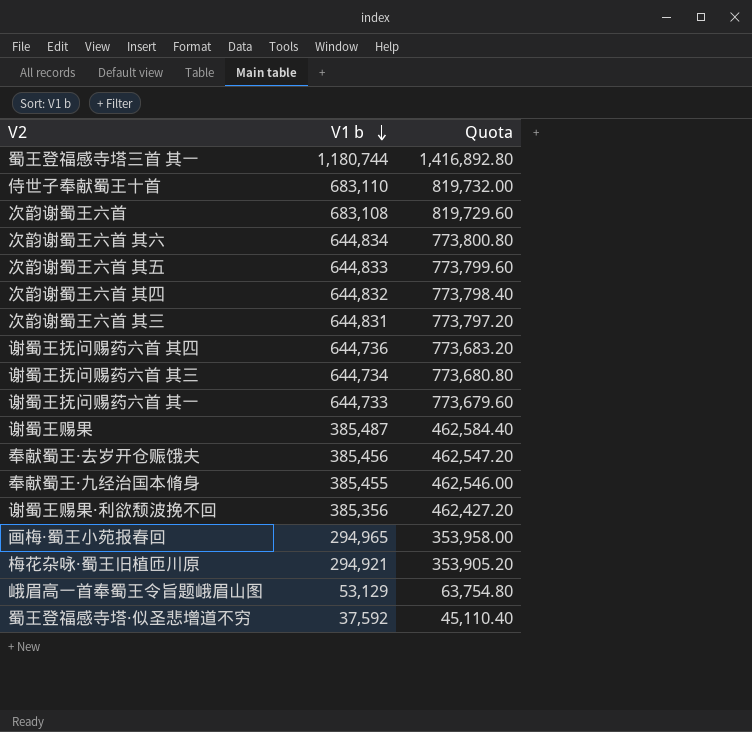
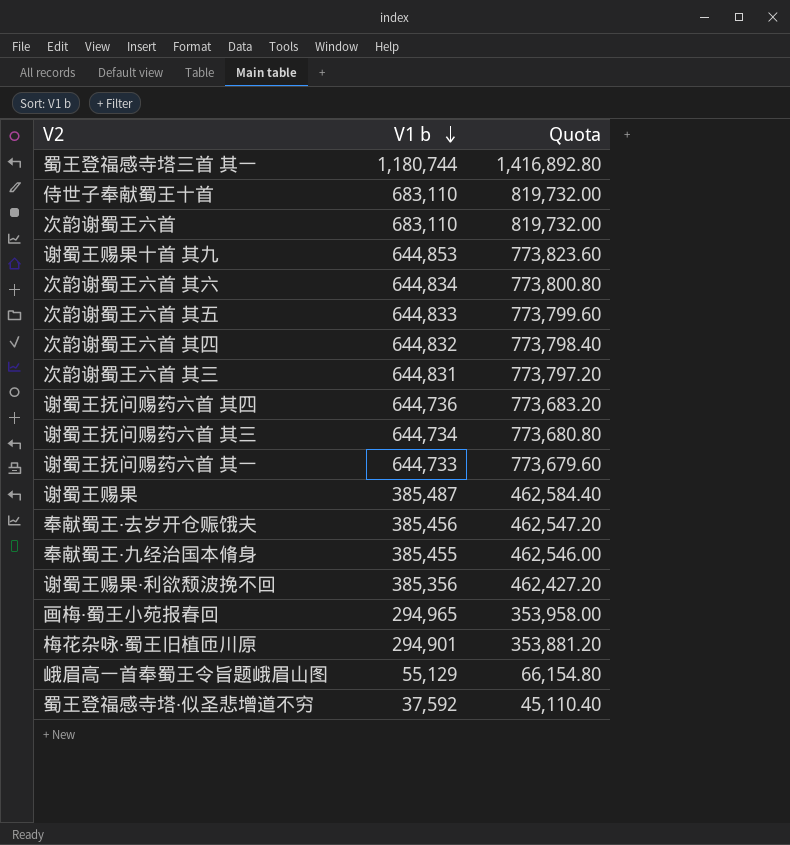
次韵谢蜀王六首 | V1 b: 683,108 -> 683,110
次韵谢蜀王六首 | Quota: 819,729.60 -> 819,732.00
row 谢蜀王赐果十首 其九: none -> 644,853 | 773,823.60
梅花杂咏·蜀王旧植匝川原 | V1 b: 294,921 -> 294,901
梅花杂咏·蜀王旧植匝川原 | Quota: 353,905.20 -> 353,881.20
峨眉高一首奉蜀王令旨题峨眉山图 | V1 b: 53,129 -> 55,129
峨眉高一首奉蜀王令旨题峨眉山图 | Quota: 63,754.80 -> 66,154.80

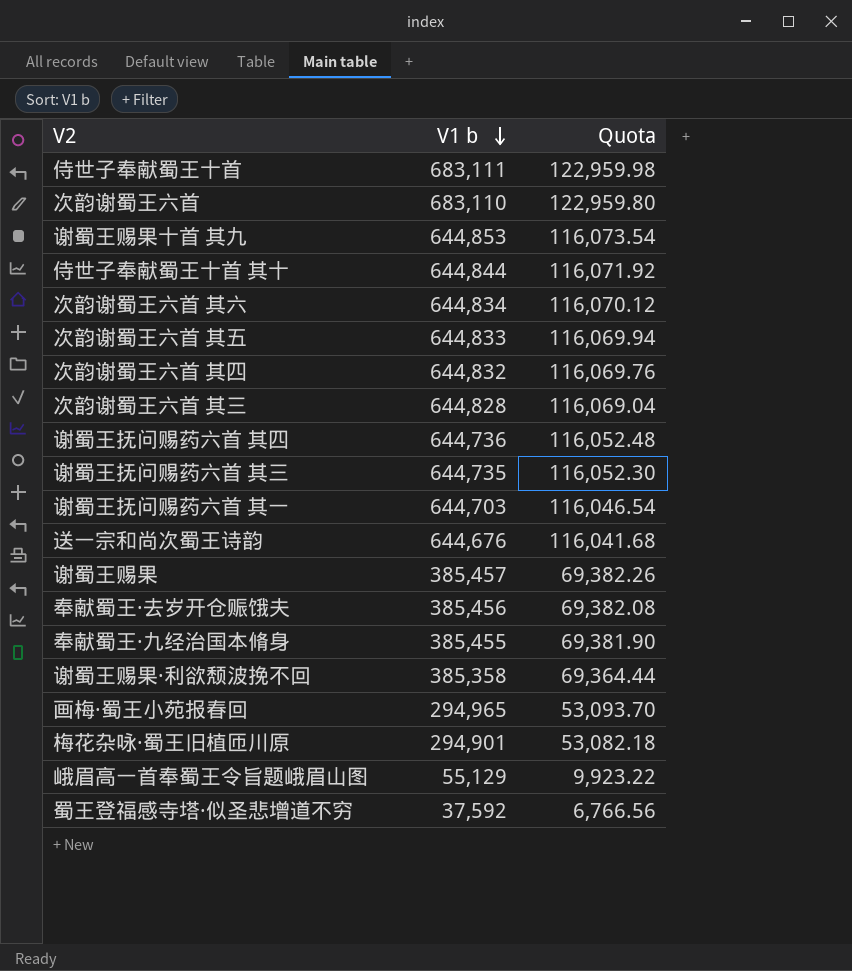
column Quota | formula: [V1 b] * 1.2 -> [V1 b] * 0.18
row 蜀王登福感寺塔三首 其一: 1,180,744 | 1,416,892.80 -> none
侍世子奉献蜀王十首 | V1 b: 683,110 -> 683,111
row 侍世子奉献蜀王十首 其十: none -> 644,844 | 116,071.92
次韵谢蜀王六首 其三 | V1 b: 644,831 -> 644,828
谢蜀王抚问赐药六首 其三 | V1 b: 644,734 -> 644,735
谢蜀王抚问赐药六首 其一 | V1 b: 644,733 -> 644,703
row 送一宗和尚次蜀王诗韵: none -> 644,676 | 116,041.68
谢蜀王赐果 | V1 b: 385,487 -> 385,457
谢蜀王赐果·利欲颓波挽不回 | V1 b: 385,356 -> 385,358

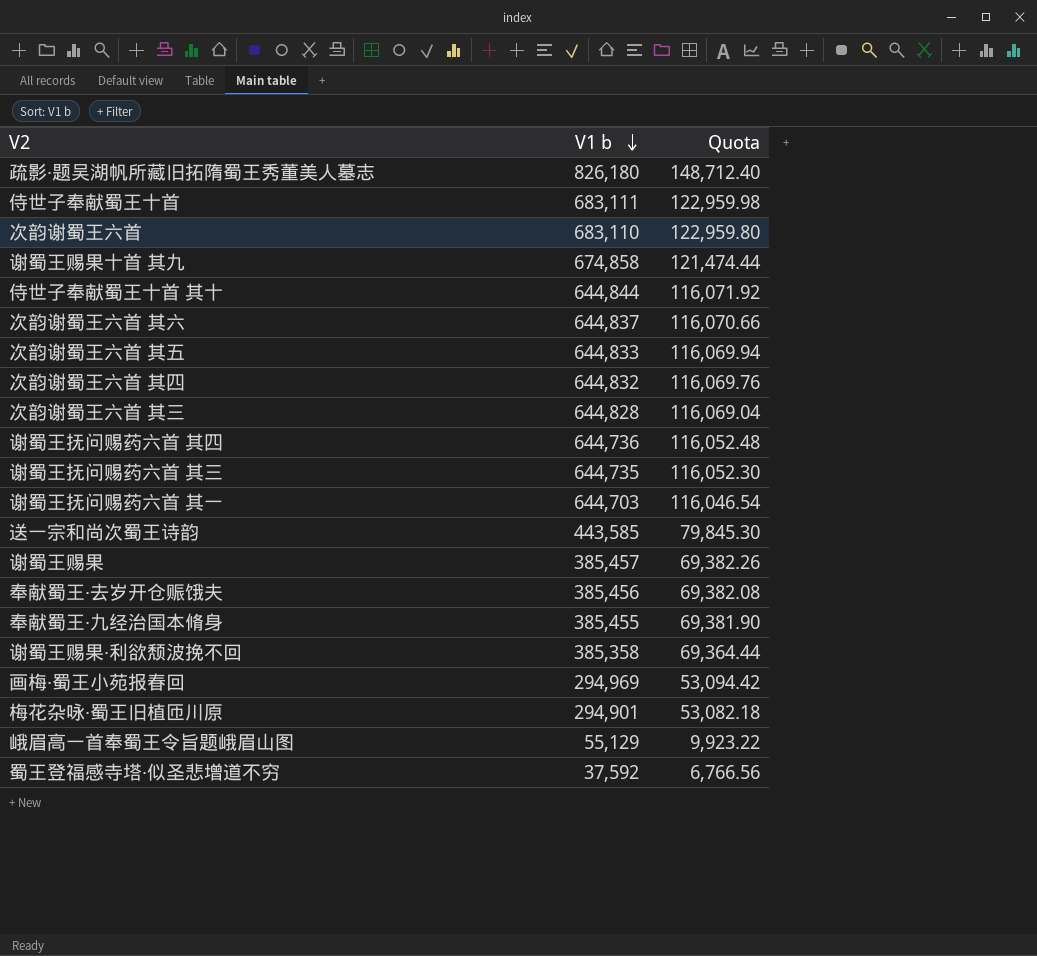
row 疏影·题吴湖帆所藏旧拓隋蜀王秀董美人墓志: none -> 826,180 | 148,712.40
谢蜀王赐果十首 其九 | V1 b: 644,853 -> 674,858
谢蜀王赐果十首 其九 | Quota: 116,073.54 -> 121,474.44
次韵谢蜀王六首 其六 | V1 b: 644,834 -> 644,837
次韵谢蜀王六首 其六 | Quota: 116,070.12 -> 116,070.66
送一宗和尚次蜀王诗韵 | V1 b: 644,676 -> 443,585
送一宗和尚次蜀王诗韵 | Quota: 116,041.68 -> 79,845.30
画梅·蜀王小苑报春回 | V1 b: 294,965 -> 294,969
画梅·蜀王小苑报春回 | Quota: 53,093.70 -> 53,094.42

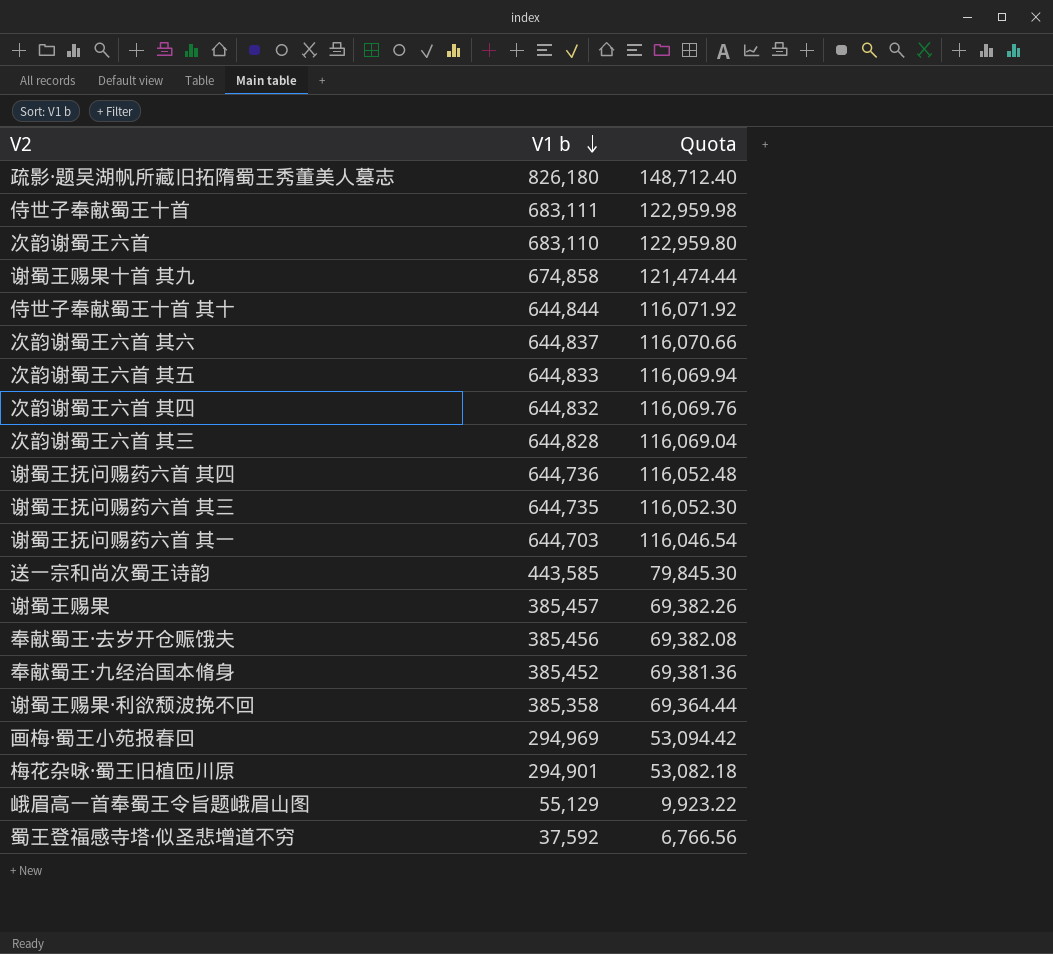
奉献蜀王·九经治国本脩身 | V1 b: 385,455 -> 385,452
奉献蜀王·九经治国本脩身 | Quota: 69,381.90 -> 69,381.36

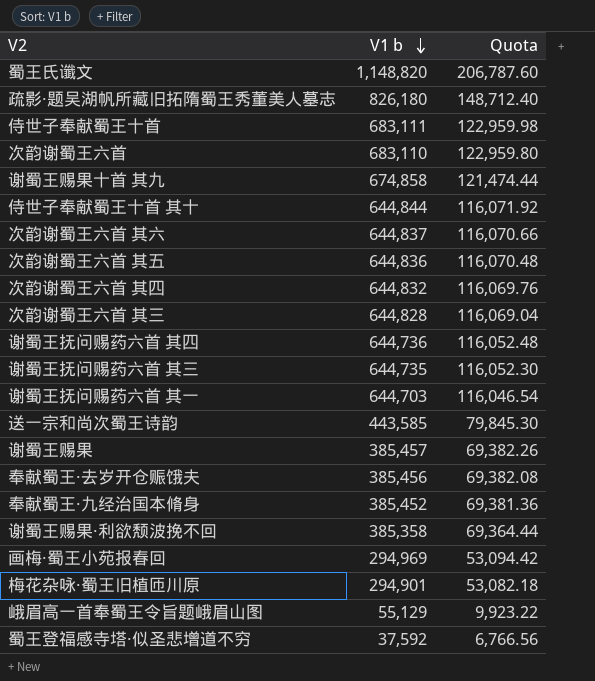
row 蜀王氏谶文: none -> 1,148,820 | 206,787.60
次韵谢蜀王六首 其五 | V1 b: 644,833 -> 644,836
次韵谢蜀王六首 其五 | Quota: 116,069.94 -> 116,070.48

